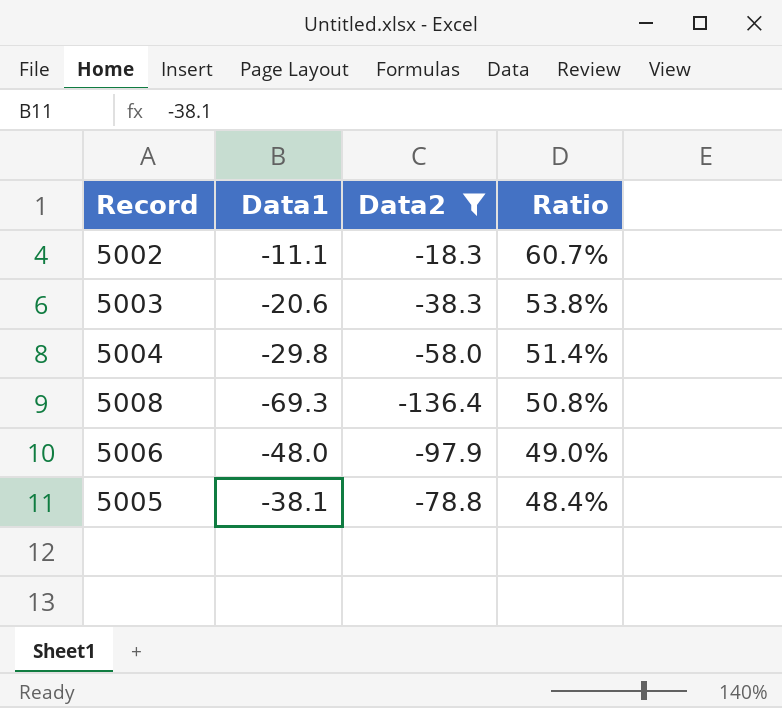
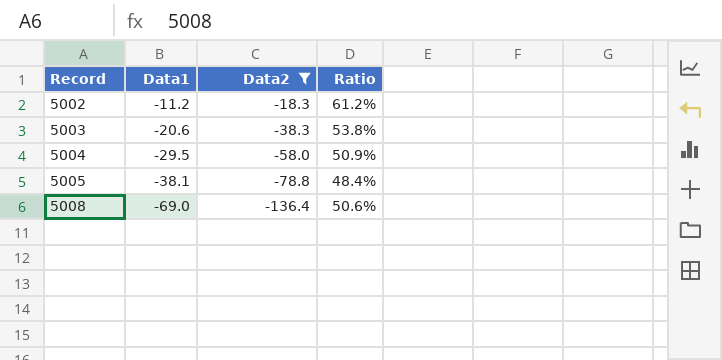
row order: Ratio descending -> Record ascending
row 5006: -48.0 | -97.9 | 49.0% -> none
5002 | Data1: -11.1 -> -11.2
5002 | Ratio: 60.7% -> 61.2%
5004 | Data1: -29.8 -> -29.5
5004 | Ratio: 51.4% -> 50.9%
5008 | Data1: -69.3 -> -69.0
5008 | Ratio: 50.8% -> 50.6%

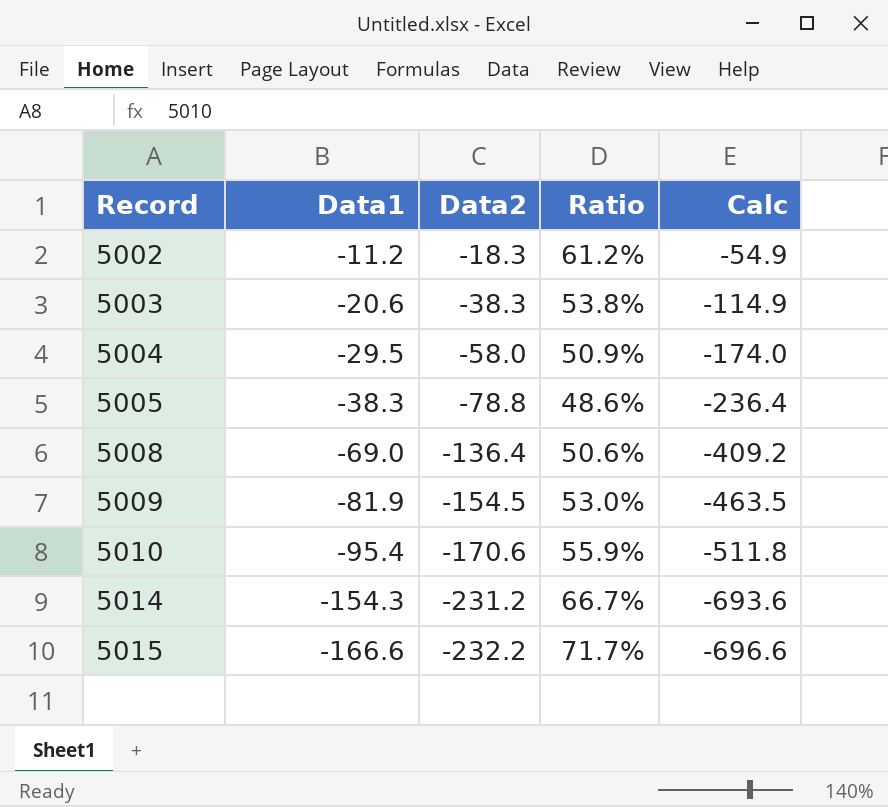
filter: Data2 >= -136.4 -> none
column Calc | formula: none -> [Data2] * 3
5005 | Data1: -38.1 -> -38.3
5005 | Ratio: 48.4% -> 48.6%

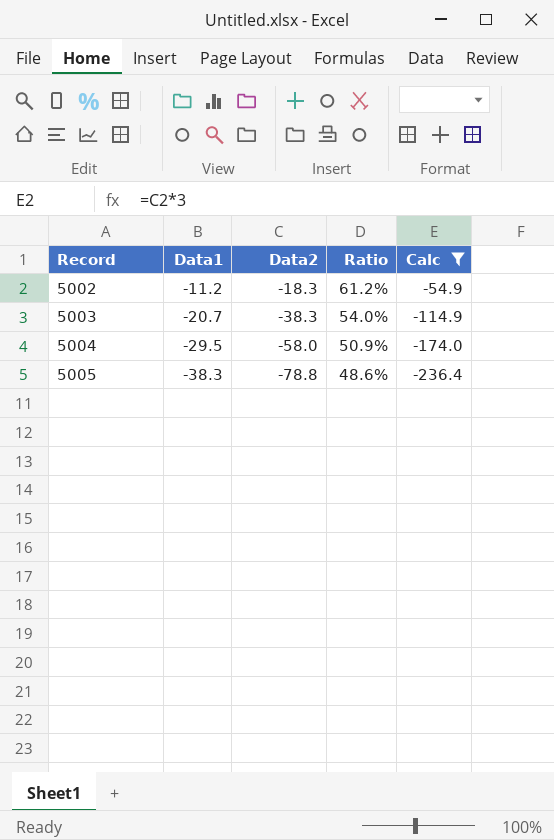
filter: none -> Calc >= -236.4
5003 | Data1: -20.6 -> -20.7
5003 | Ratio: 53.8% -> 54.0%

